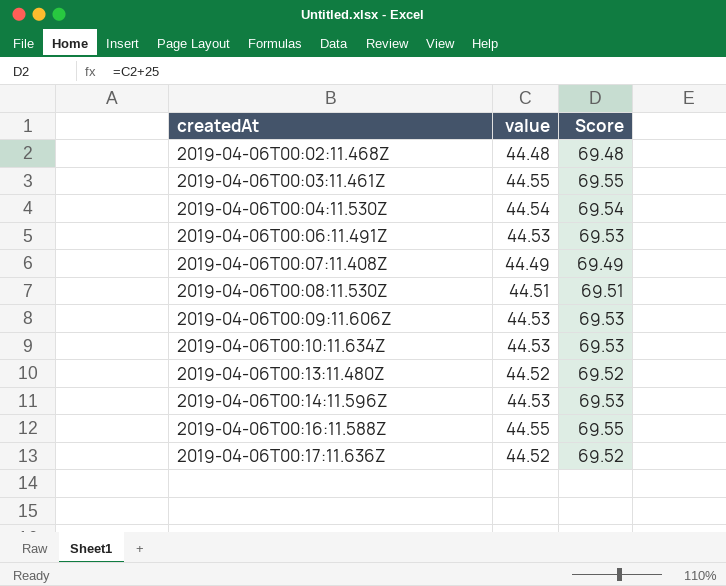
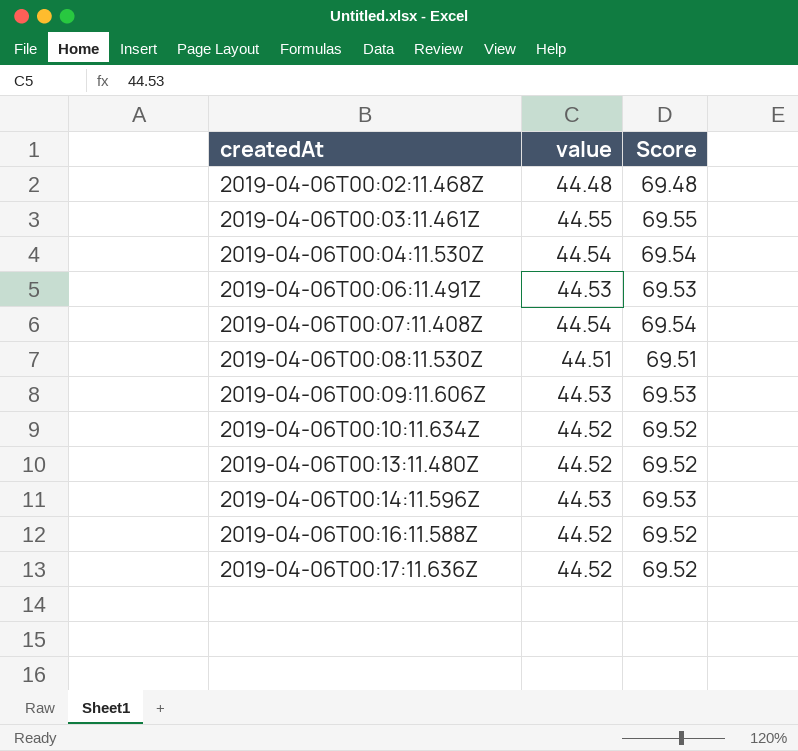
2019-04-06T00:07:11.408Z | value: 44.49 -> 44.54
2019-04-06T00:07:11.408Z | Score: 69.49 -> 69.54
2019-04-06T00:10:11.634Z | value: 44.53 -> 44.52
2019-04-06T00:10:11.634Z | Score: 69.53 -> 69.52
2019-04-06T00:16:11.588Z | value: 44.55 -> 44.52
2019-04-06T00:16:11.588Z | Score: 69.55 -> 69.52

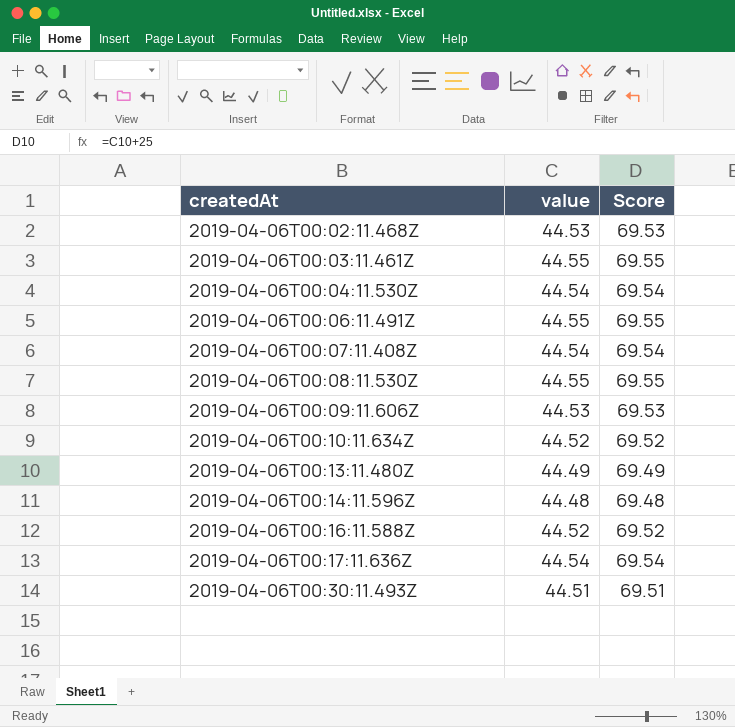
2019-04-06T00:02:11.468Z | value: 44.48 -> 44.53
2019-04-06T00:02:11.468Z | Score: 69.48 -> 69.53
2019-04-06T00:06:11.491Z | value: 44.53 -> 44.55
2019-04-06T00:06:11.491Z | Score: 69.53 -> 69.55
2019-04-06T00:08:11.530Z | value: 44.51 -> 44.55
2019-04-06T00:08:11.530Z | Score: 69.51 -> 69.55
2019-04-06T00:13:11.480Z | value: 44.52 -> 44.49
2019-04-06T00:13:11.480Z | Score: 69.52 -> 69.49
2019-04-06T00:14:11.596Z | value: 44.53 -> 44.48
2019-04-06T00:14:11.596Z | Score: 69.53 -> 69.48
2019-04-06T00:17:11.636Z | value: 44.52 -> 44.54
2019-04-06T00:17:11.636Z | Score: 69.52 -> 69.54
row 2019-04-06T00:30:11.493Z: none -> 44.51 | 69.51

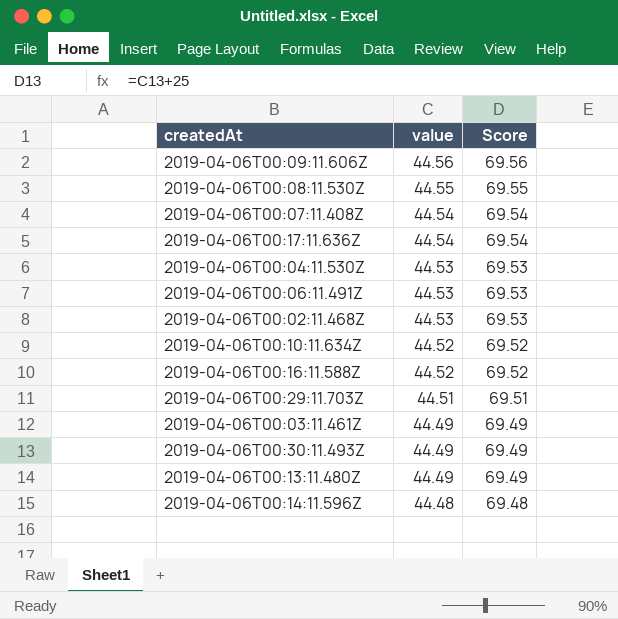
row order: createdAt ascending -> value descending
2019-04-06T00:09:11.606Z | value: 44.53 -> 44.56
2019-04-06T00:09:11.606Z | Score: 69.53 -> 69.56
2019-04-06T00:04:11.530Z | value: 44.54 -> 44.53
2019-04-06T00:04:11.530Z | Score: 69.54 -> 69.53
2019-04-06T00:06:11.491Z | value: 44.55 -> 44.53
2019-04-06T00:06:11.491Z | Score: 69.55 -> 69.53
row 2019-04-06T00:29:11.703Z: none -> 44.51 | 69.51
2019-04-06T00:03:11.461Z | value: 44.55 -> 44.49
2019-04-06T00:03:11.461Z | Score: 69.55 -> 69.49
2019-04-06T00:30:11.493Z | value: 44.51 -> 44.49
2019-04-06T00:30:11.493Z | Score: 69.51 -> 69.49

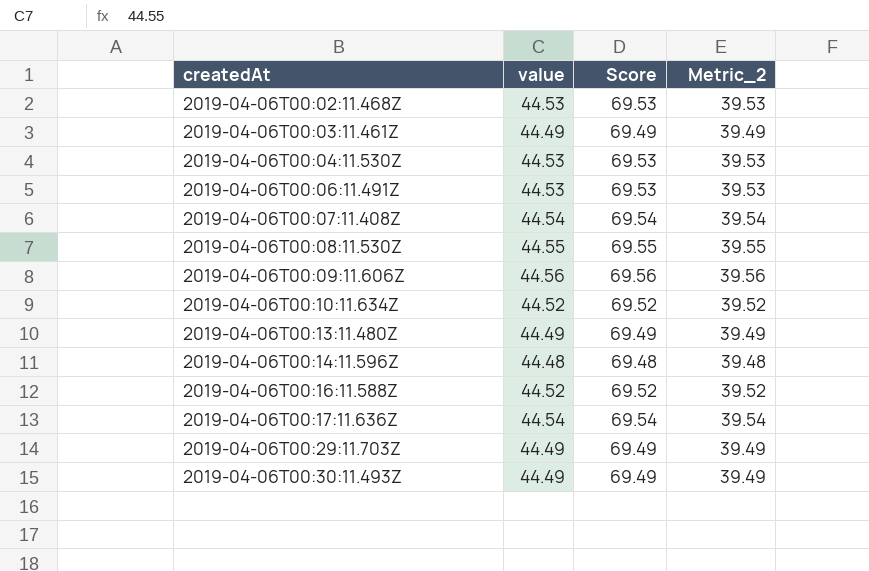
row order: value descending -> createdAt ascending
column Metric_2 | formula: none -> [value] - 5
2019-04-06T00:29:11.703Z | value: 44.51 -> 44.49
2019-04-06T00:29:11.703Z | Score: 69.51 -> 69.49

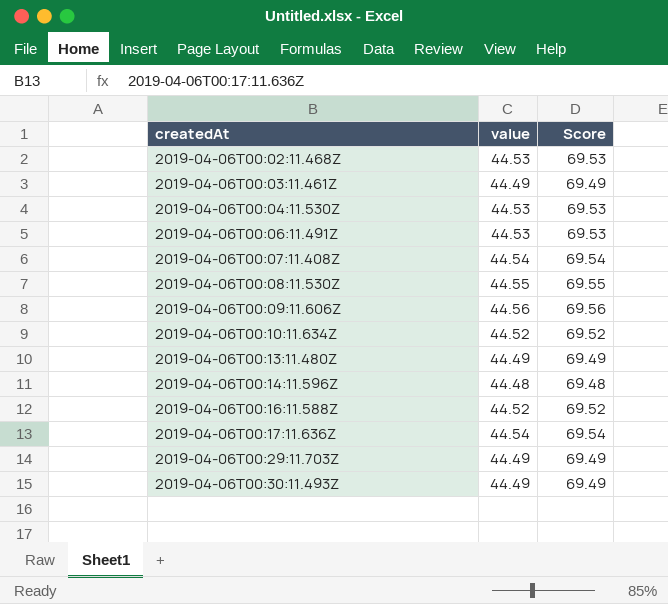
column Metric_2 | formula: [value] - 5 -> none

